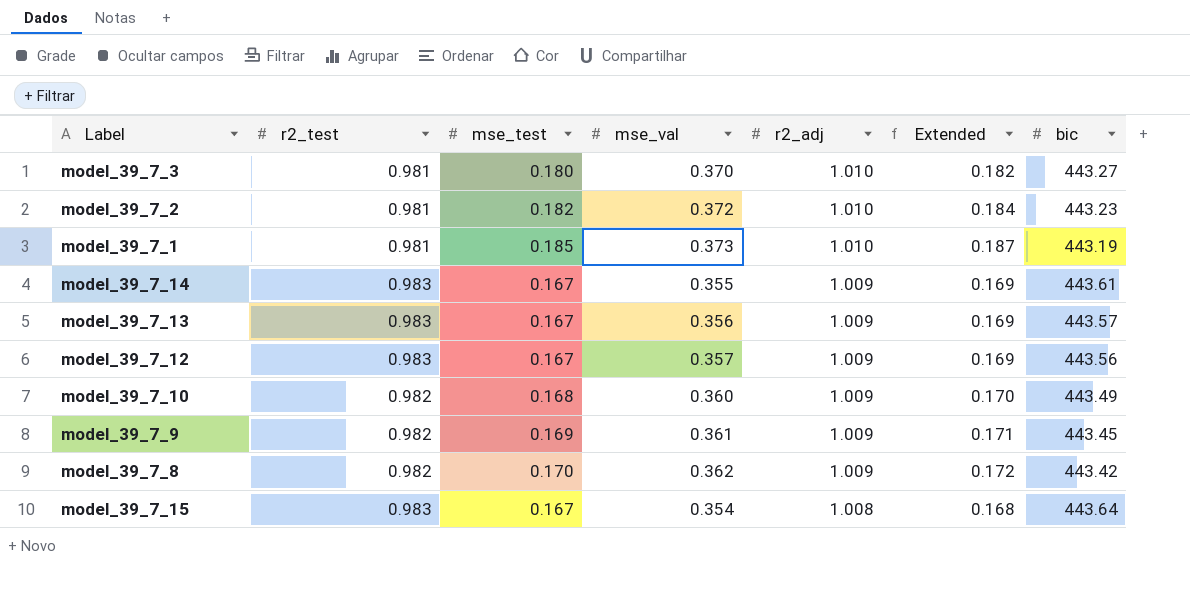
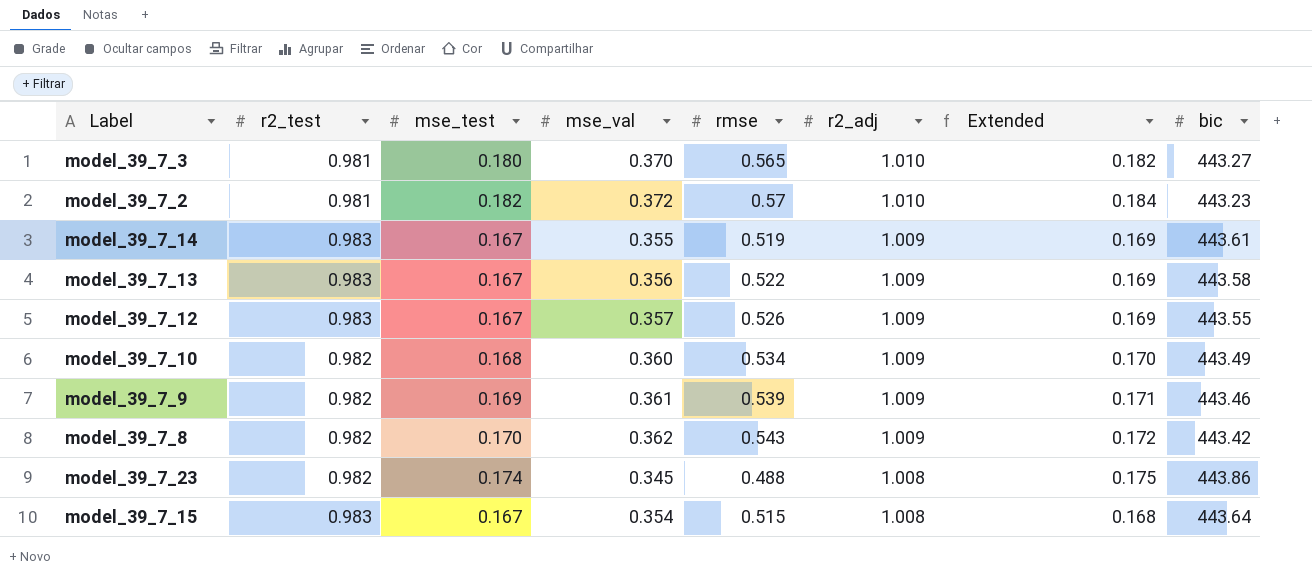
column rmse | position: none -> 5
row model_39_7_1: 0.981 | 0.185 | 0.373 | 1.010 | 0.187 | 443.19 -> none
model_39_7_13 | bic: 443.57 -> 443.58
model_39_7_12 | bic: 443.56 -> 443.55
model_39_7_9 | bic: 443.45 -> 443.46
row model_39_7_23: none -> 0.982 | 0.174 | 0.345 | 0.488 | 1.008 | 0.175 | 443.86

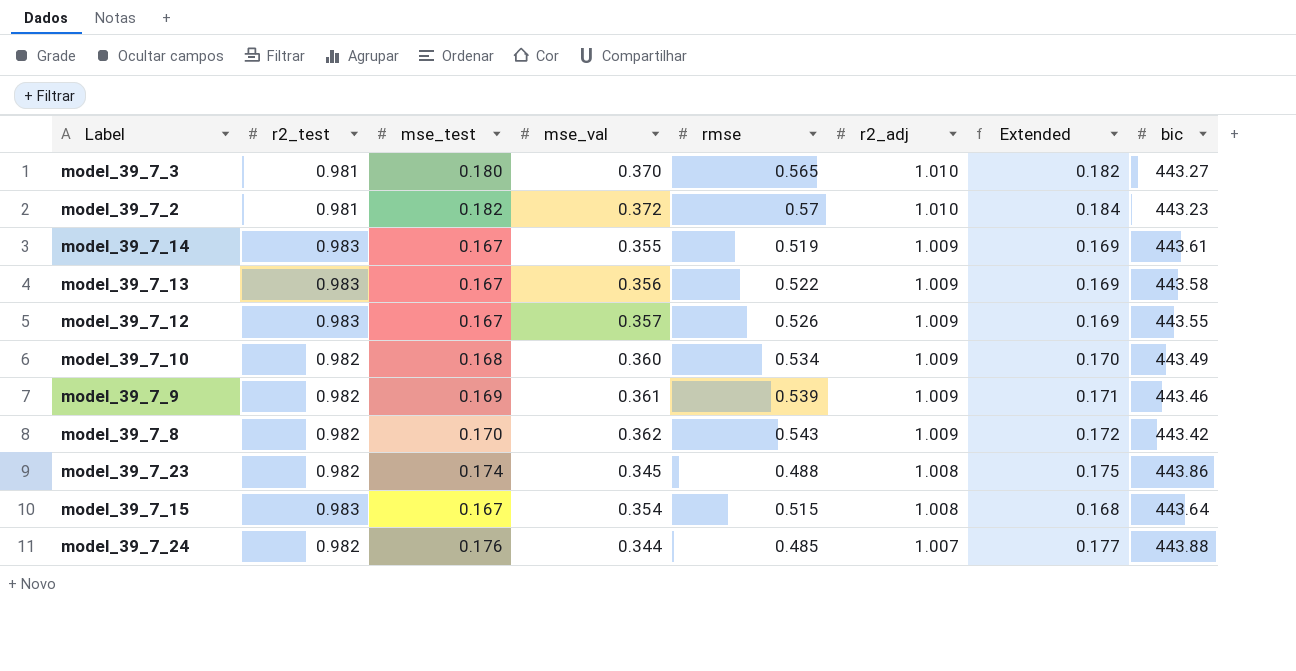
row model_39_7_24: none -> 0.982 | 0.176 | 0.344 | 0.485 | 1.007 | 0.177 | 443.88

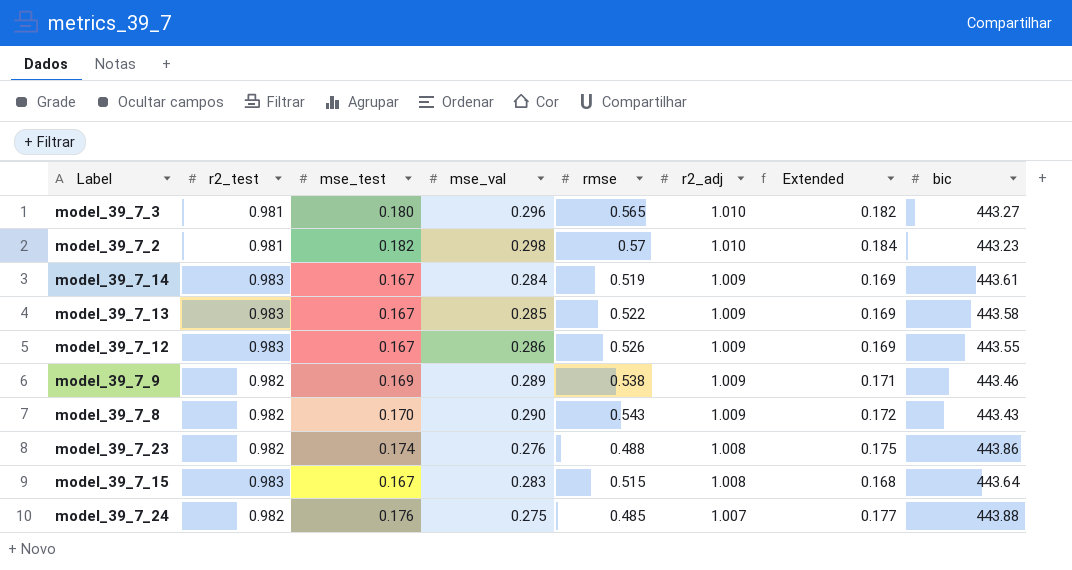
row model_39_7_10: 0.982 | 0.168 | 0.360 | 0.534 | 1.009 | 0.170 | 443.49 -> none
model_39_7_3 | mse_val: 0.370 -> 0.296
model_39_7_2 | mse_val: 0.372 -> 0.298
model_39_7_14 | mse_val: 0.355 -> 0.284
model_39_7_13 | mse_val: 0.356 -> 0.285
model_39_7_12 | mse_val: 0.357 -> 0.286
model_39_7_9 | mse_val: 0.361 -> 0.289
model_39_7_9 | rmse: 0.539 -> 0.538
model_39_7_8 | mse_val: 0.362 -> 0.290
model_39_7_8 | bic: 443.42 -> 443.43
model_39_7_23 | mse_val: 0.345 -> 0.276
model_39_7_15 | mse_val: 0.354 -> 0.283
model_39_7_24 | mse_val: 0.344 -> 0.275

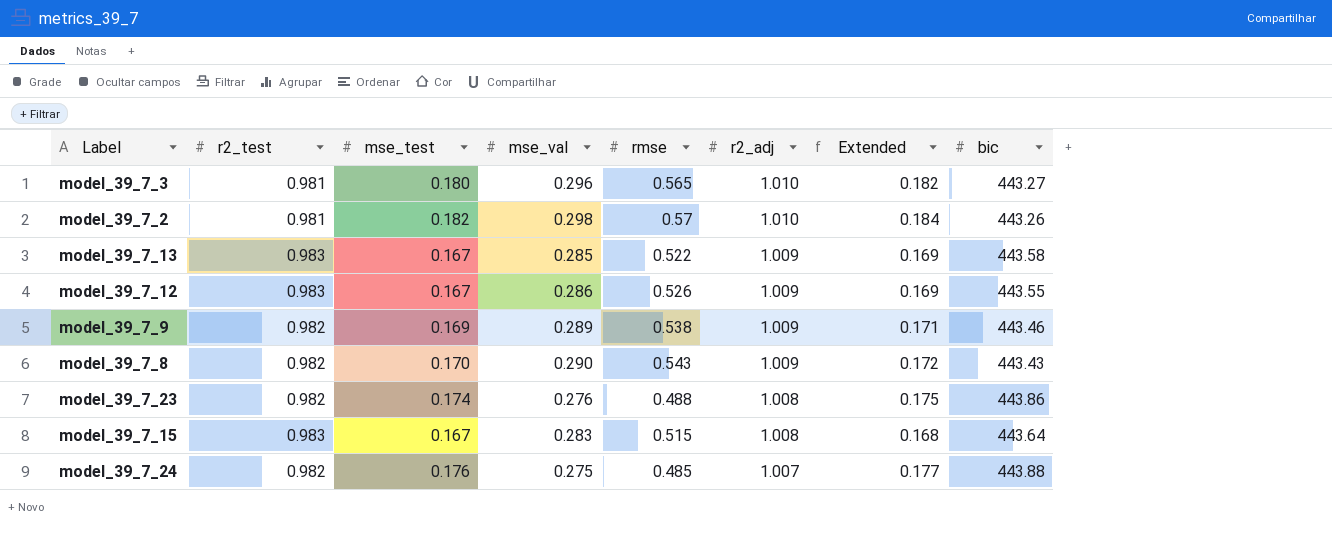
row model_39_7_14: 0.983 | 0.167 | 0.284 | 0.519 | 1.009 | 0.169 | 443.61 -> none
model_39_7_2 | bic: 443.23 -> 443.26

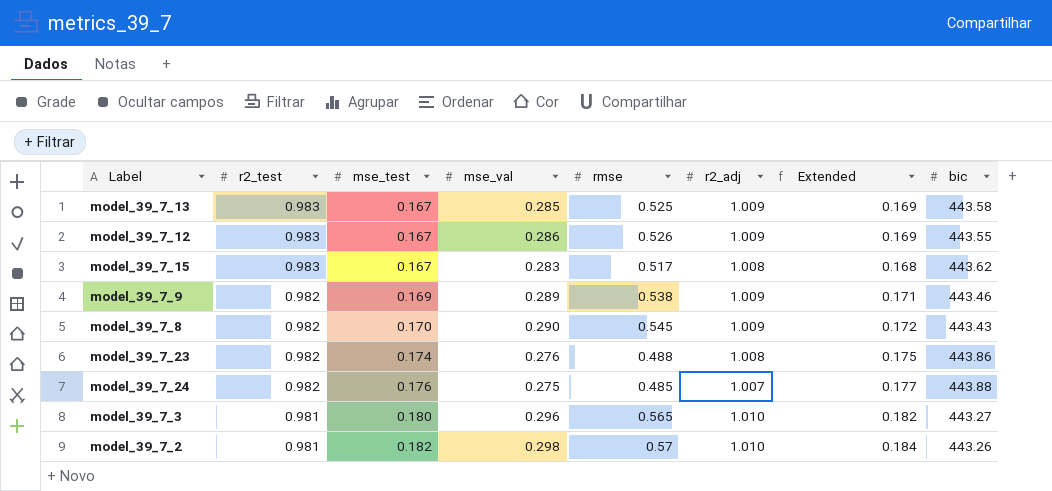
row order: r2_adj descending -> r2_test descending
model_39_7_13 | rmse: 0.522 -> 0.525
model_39_7_15 | rmse: 0.515 -> 0.517
model_39_7_15 | bic: 443.64 -> 443.62
model_39_7_8 | rmse: 0.543 -> 0.545

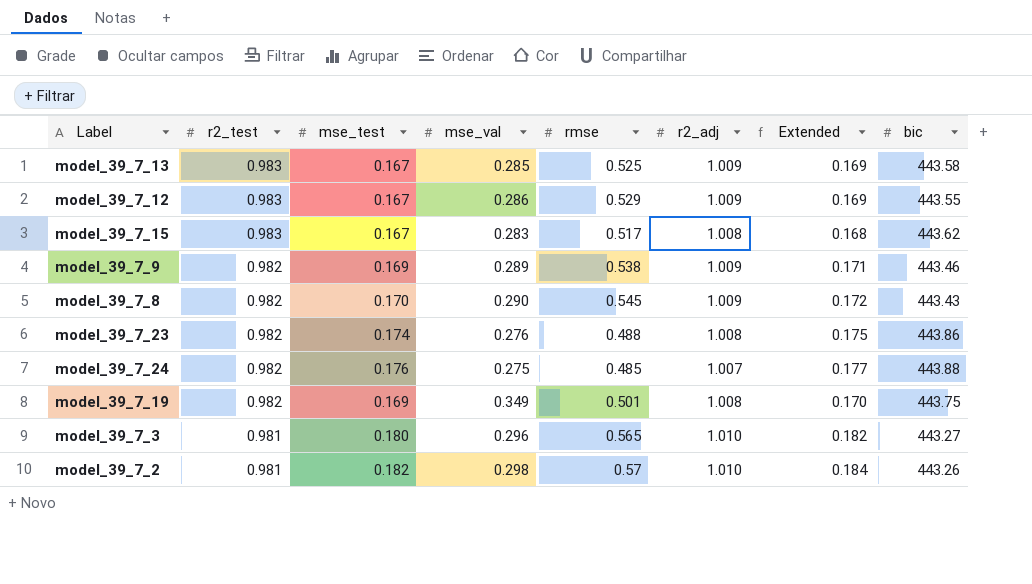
model_39_7_12 | rmse: 0.526 -> 0.529
row model_39_7_19: none -> 0.982 | 0.169 | 0.349 | 0.501 | 1.008 | 0.170 | 443.75

